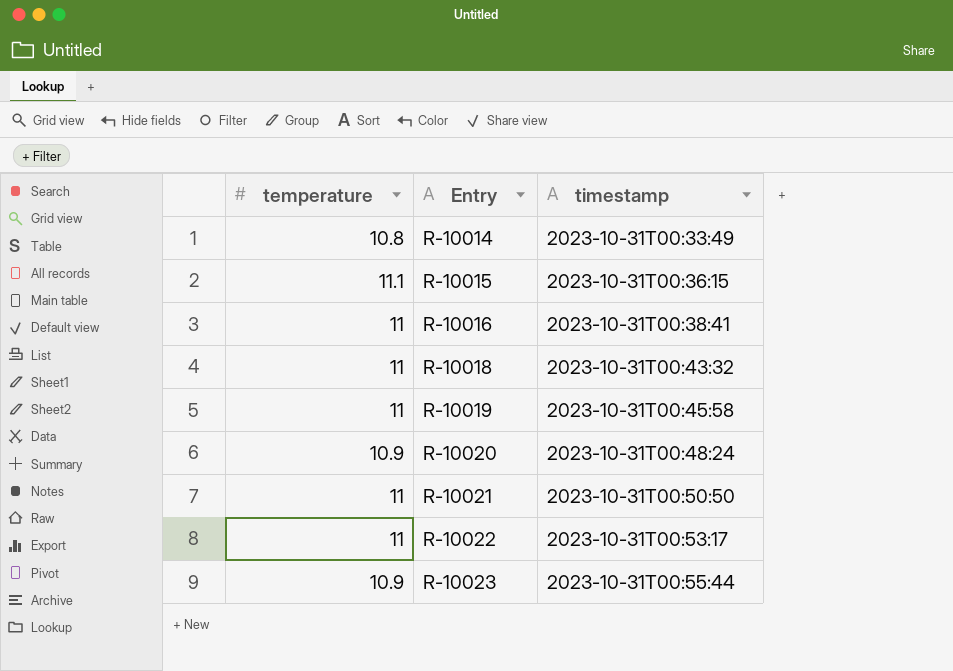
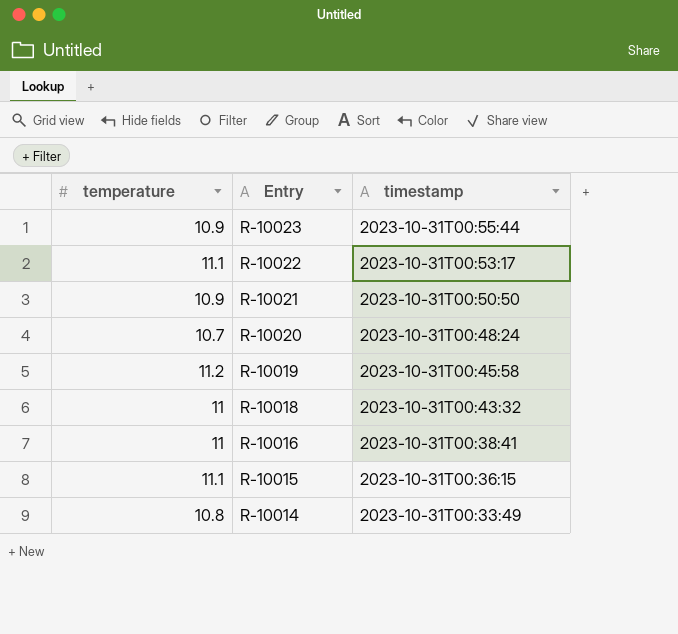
row order: Entry ascending -> Entry descending
R-10022 | temperature: 11 -> 11.1
R-10021 | temperature: 11 -> 10.9
R-10020 | temperature: 10.9 -> 10.7
R-10019 | temperature: 11 -> 11.2

